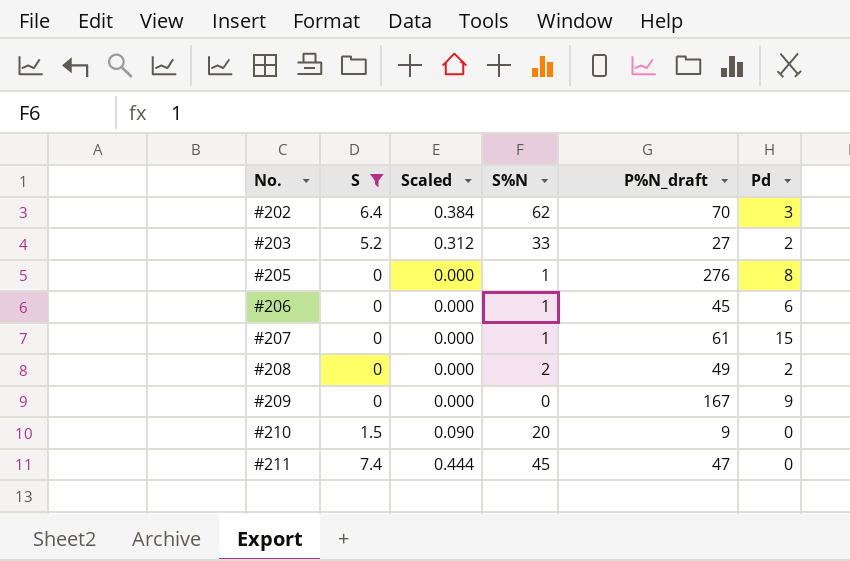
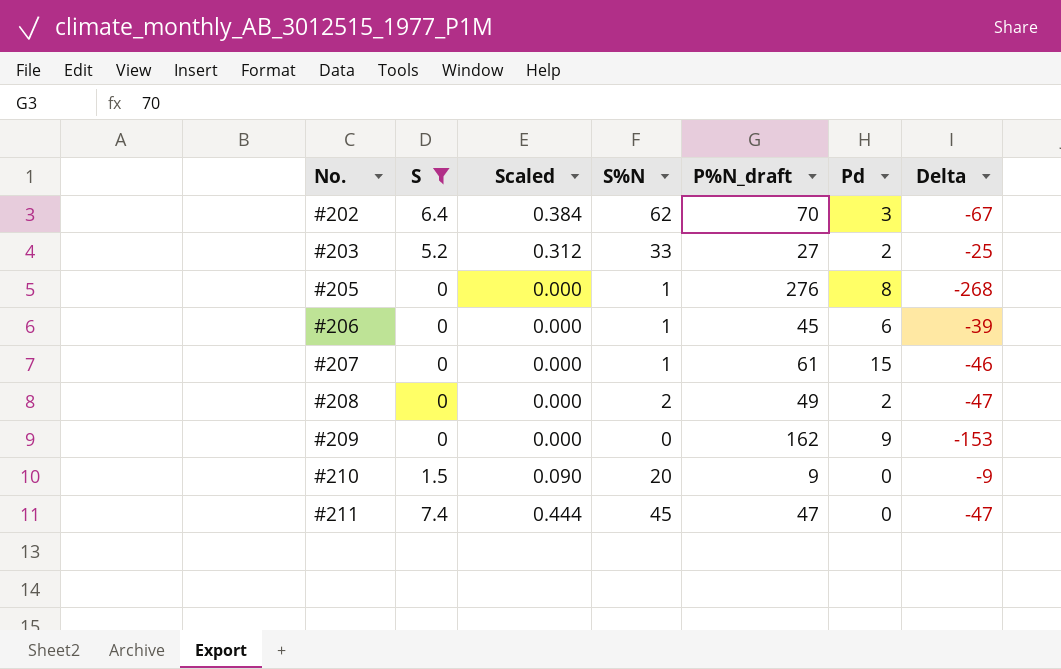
column Delta | formula: none -> [Pd] - [P%N_draft]
#209 | P%N_draft: 167 -> 162

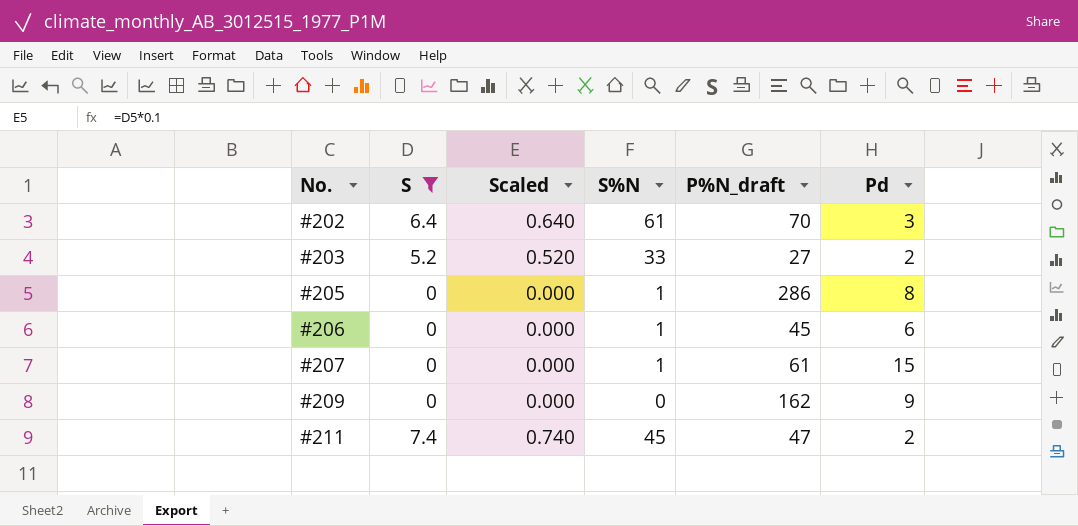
column Delta | formula: [Pd] - [P%N_draft] -> none
column Scaled | formula: [S] * 0.06 -> [S] * 0.1
row #208: 0 | 0.000 | 2 | 49 | 2 | -47 -> none
row #210: 1.5 | 0.090 | 20 | 9 | 0 | -9 -> none
#202 | S%N: 62 -> 61
#205 | P%N_draft: 276 -> 286
#211 | Pd: 0 -> 2

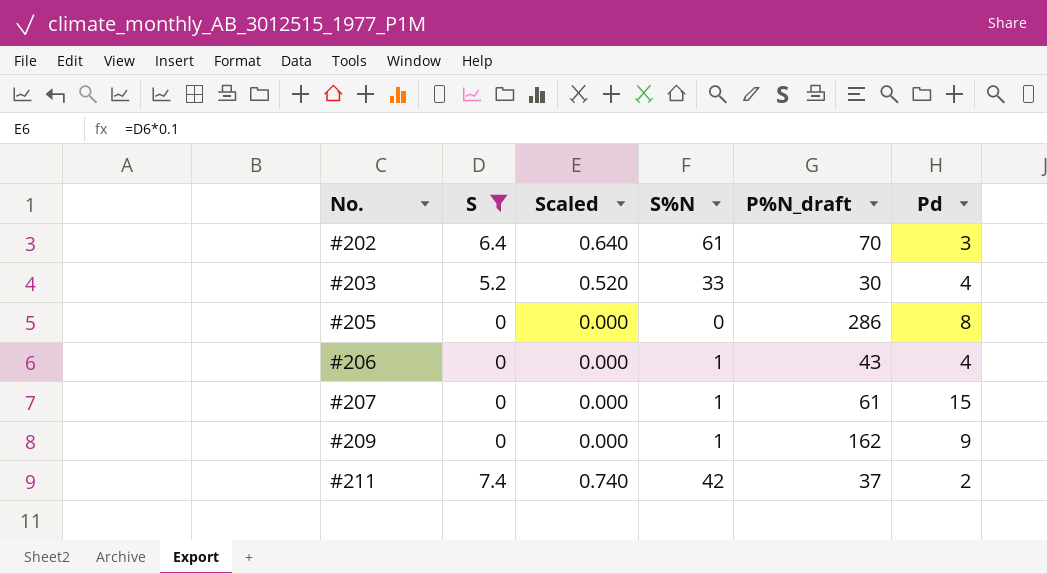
#203 | P%N_draft: 27 -> 30
#203 | Pd: 2 -> 4
#205 | S%N: 1 -> 0
#206 | P%N_draft: 45 -> 43
#206 | Pd: 6 -> 4
#209 | S%N: 0 -> 1
#211 | S%N: 45 -> 42
#211 | P%N_draft: 47 -> 37

